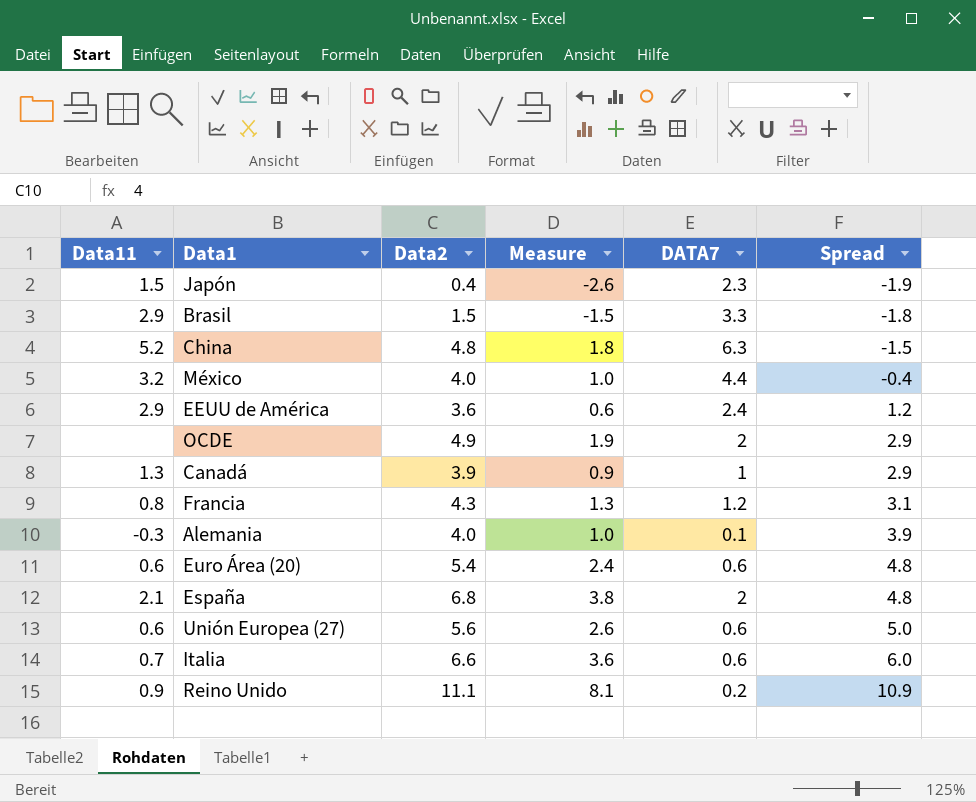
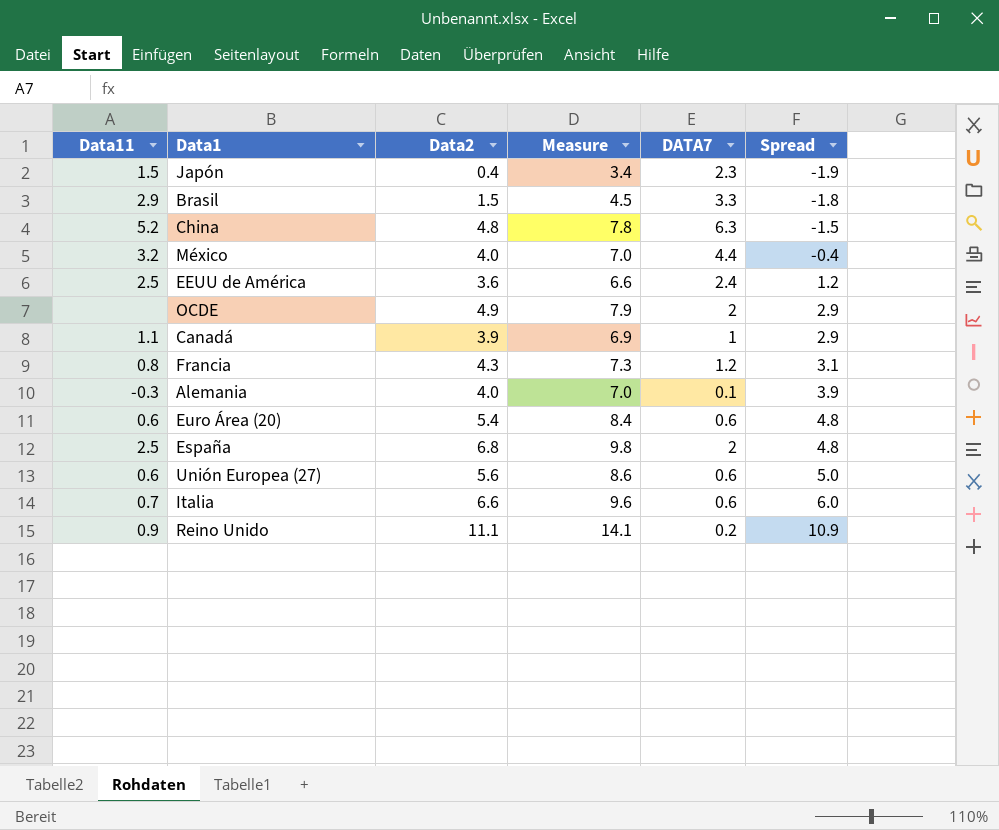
column Measure | formula: [Data2] - 3 -> [Data2] + 3
EEUU de América | Data11: 2.9 -> 2.5
Canadá | Data11: 1.3 -> 1.1
España | Data11: 2.1 -> 2.5

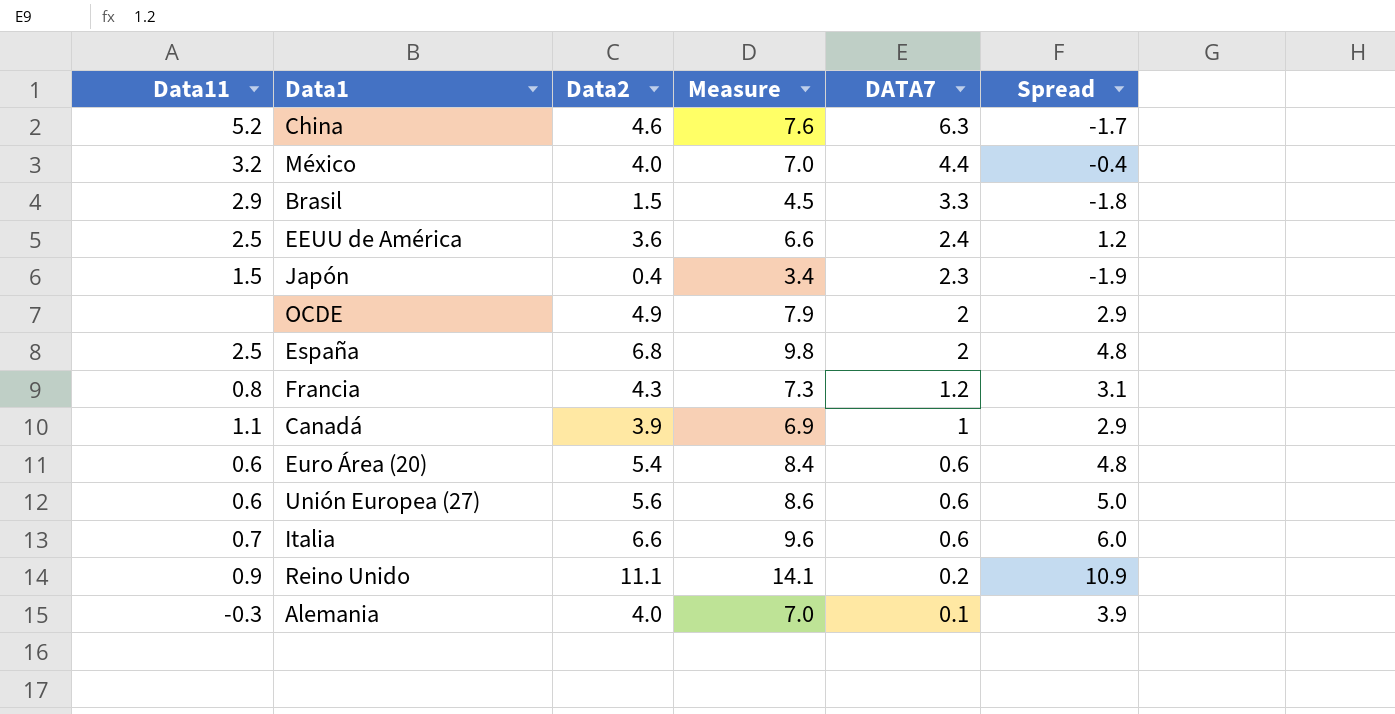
row order: Spread ascending -> DATA7 descending
China | Data2: 4.8 -> 4.6
China | Measure: 7.8 -> 7.6
China | Spread: -1.5 -> -1.7

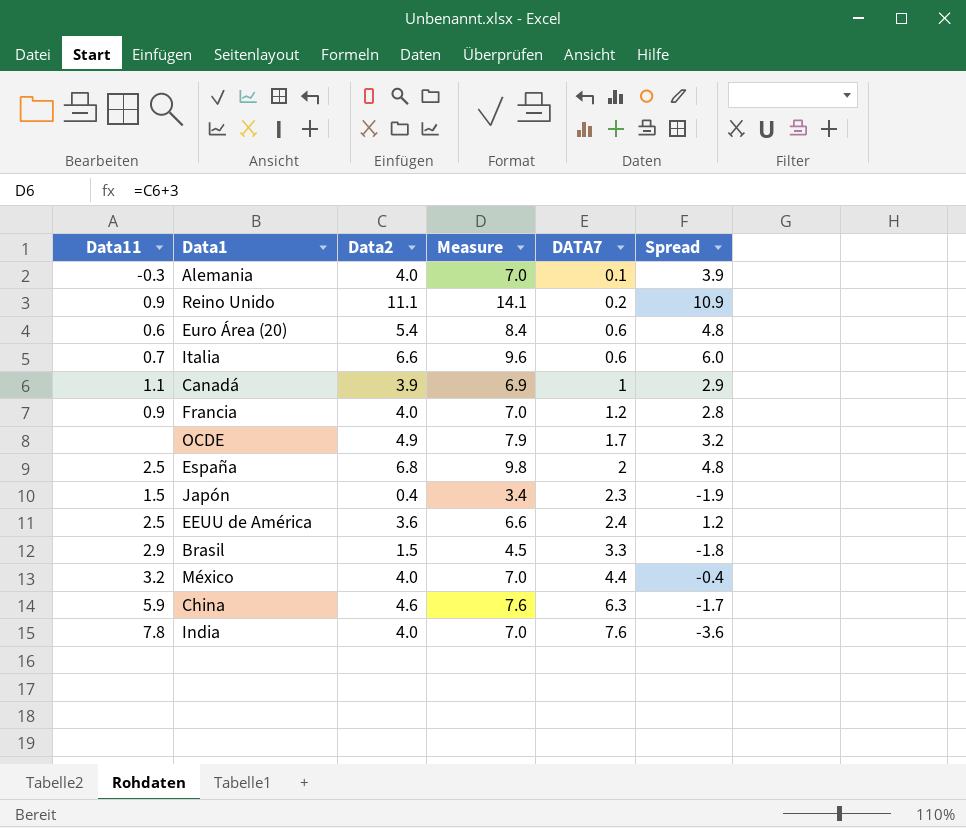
row order: DATA7 descending -> DATA7 ascending
row Unión Europea (27): 0.6 | 5.6 | 8.6 | 0.6 | 5.0 -> none
Francia | Data11: 0.8 -> 0.9
Francia | Data2: 4.3 -> 4.0
Francia | Measure: 7.3 -> 7.0
Francia | Spread: 3.1 -> 2.8
OCDE | DATA7: 2 -> 1.7
OCDE | Spread: 2.9 -> 3.2
China | Data11: 5.2 -> 5.9
row India: none -> 7.8 | 4.0 | 7.0 | 7.6 | -3.6

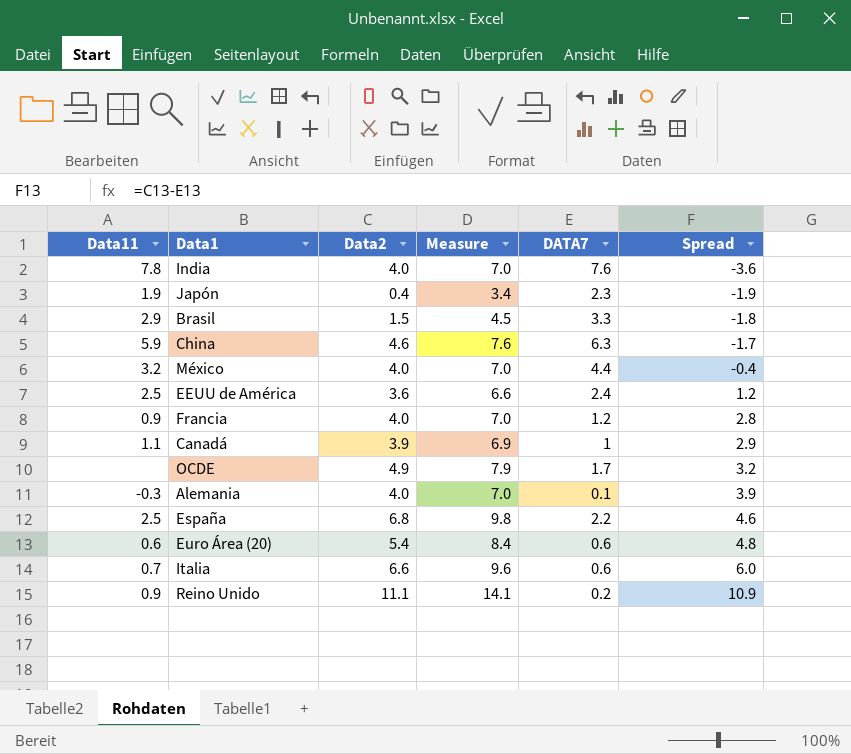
row order: DATA7 ascending -> Spread ascending
Japón | Data11: 1.5 -> 1.9
España | DATA7: 2 -> 2.2
España | Spread: 4.8 -> 4.6

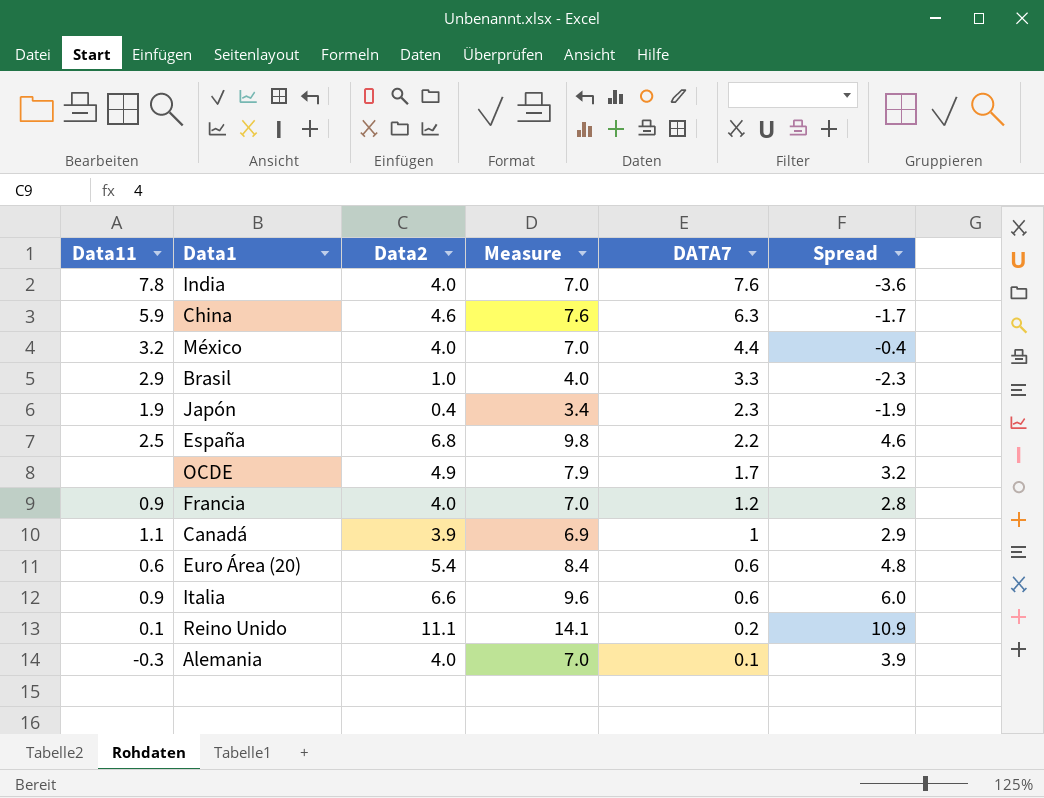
row order: Spread ascending -> DATA7 descending
row EEUU de América: 2.5 | 3.6 | 6.6 | 2.4 | 1.2 -> none
Brasil | Data2: 1.5 -> 1.0
Brasil | Measure: 4.5 -> 4.0
Brasil | Spread: -1.8 -> -2.3
Italia | Data11: 0.7 -> 0.9
Reino Unido | Data11: 0.9 -> 0.1

